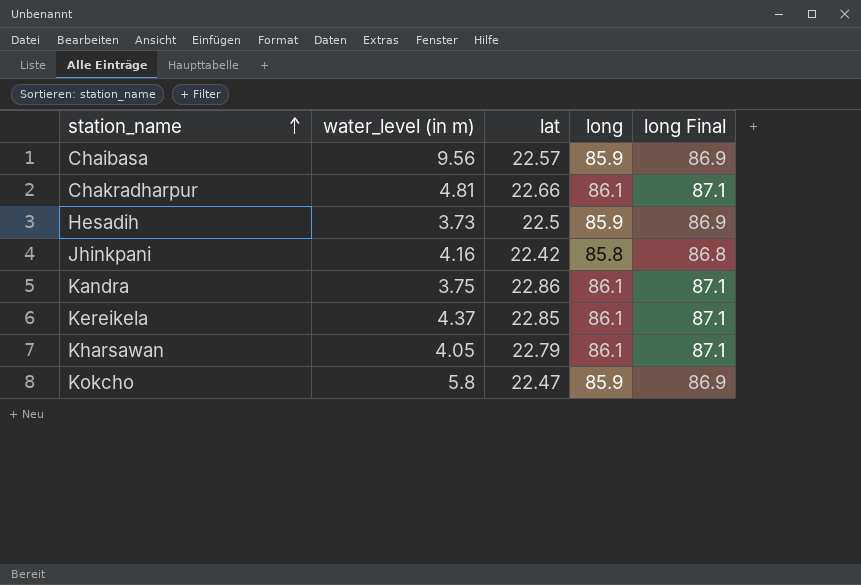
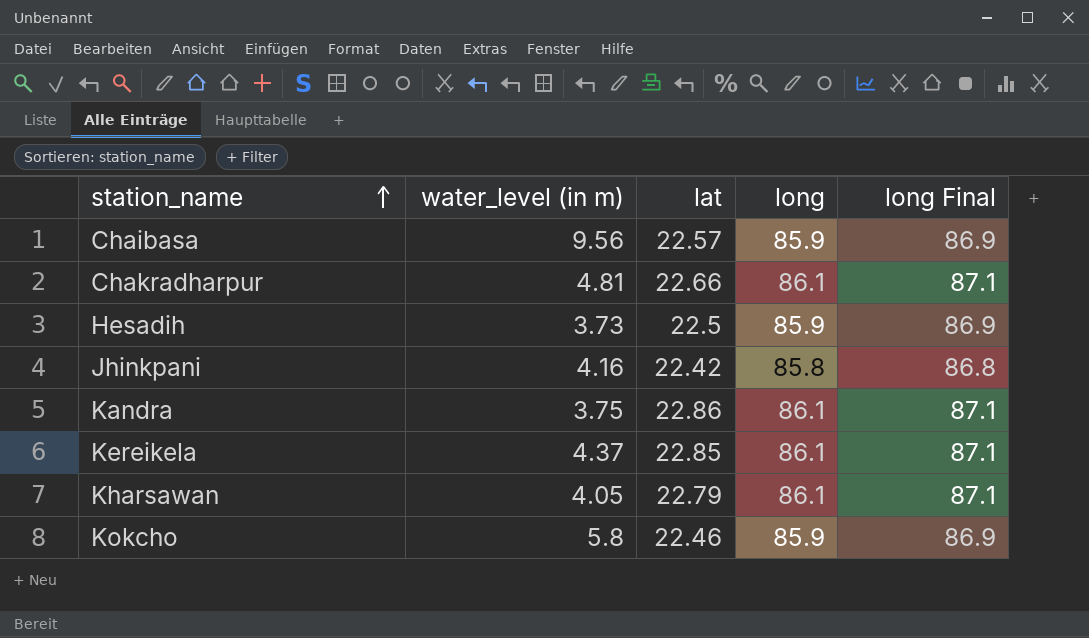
Kokcho | lat: 22.47 -> 22.46

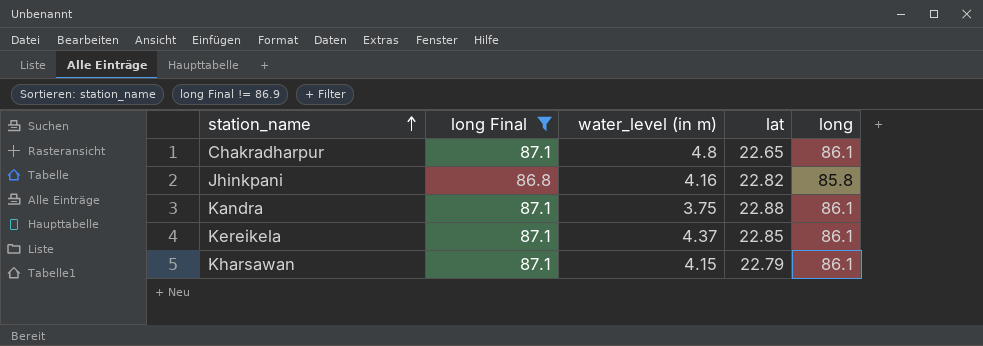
filter: none -> long Final != 86.9
column long Final | position: 5 -> 2
Chakradharpur | water_level (in m): 4.81 -> 4.8
Chakradharpur | lat: 22.66 -> 22.65
Jhinkpani | lat: 22.42 -> 22.82
Kandra | lat: 22.86 -> 22.88
Kharsawan | water_level (in m): 4.05 -> 4.15

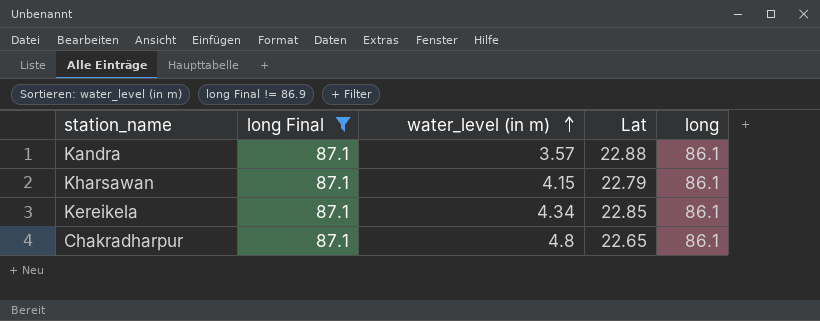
row order: station_name ascending -> water_level (in m) ascending
column name: lat -> Lat
row Jhinkpani: 86.8 | 4.16 | 22.82 | 85.8 -> none
Kandra | water_level (in m): 3.75 -> 3.57
Kereikela | water_level (in m): 4.37 -> 4.34

